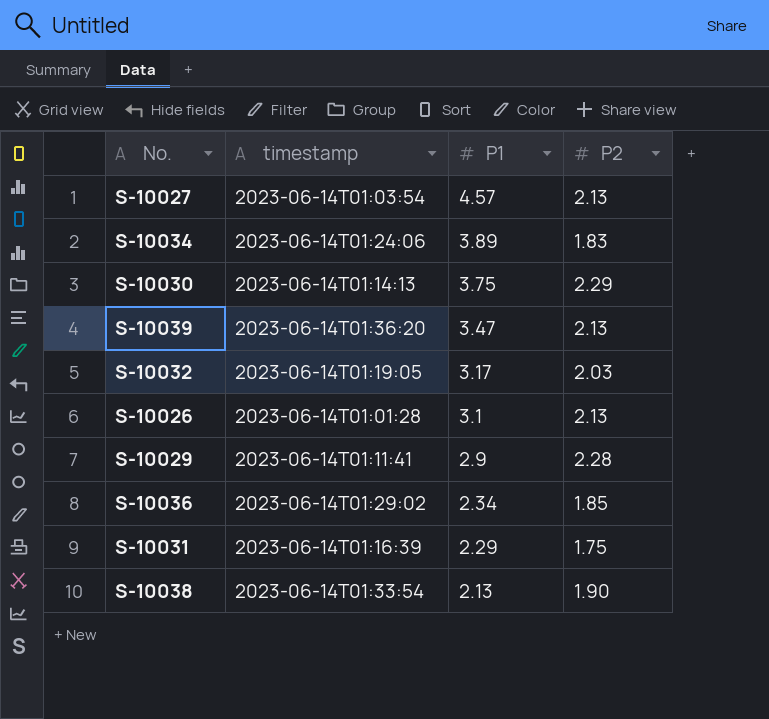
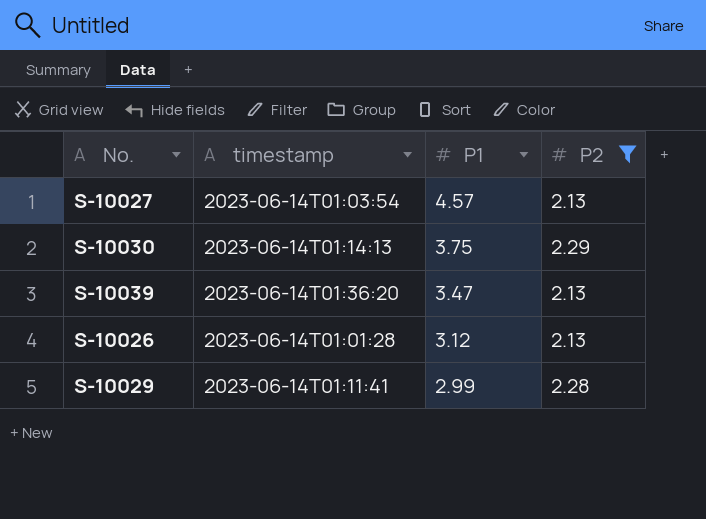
filter: none -> P2 >= 2.13
S-10026 | P1: 3.1 -> 3.12
S-10029 | P1: 2.9 -> 2.99

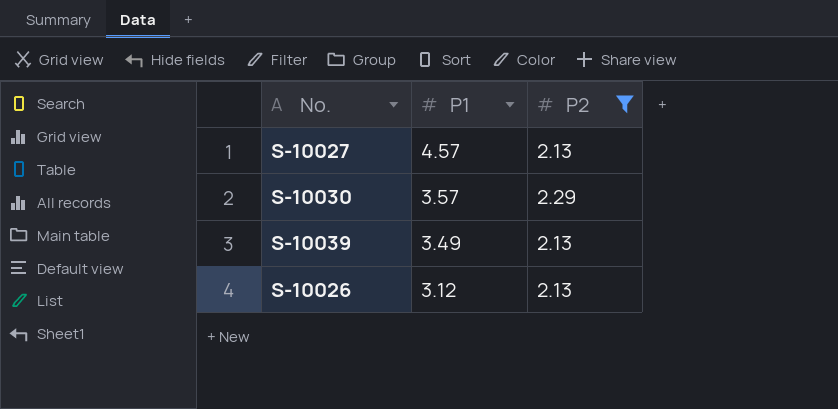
column timestamp | position: 2 -> none
row S-10029: 2023-06-14T01:11:41 | 2.99 | 2.28 -> none
S-10030 | P1: 3.75 -> 3.57
S-10039 | P1: 3.47 -> 3.49

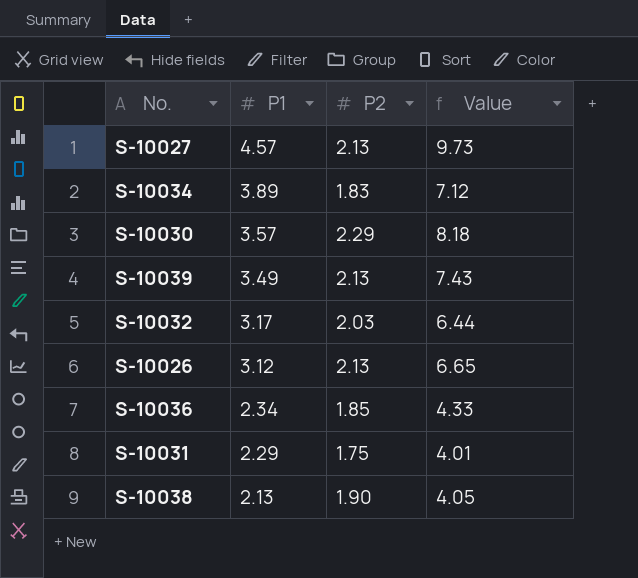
filter: P2 >= 2.13 -> none
column Value | formula: none -> [P1] * [P2]

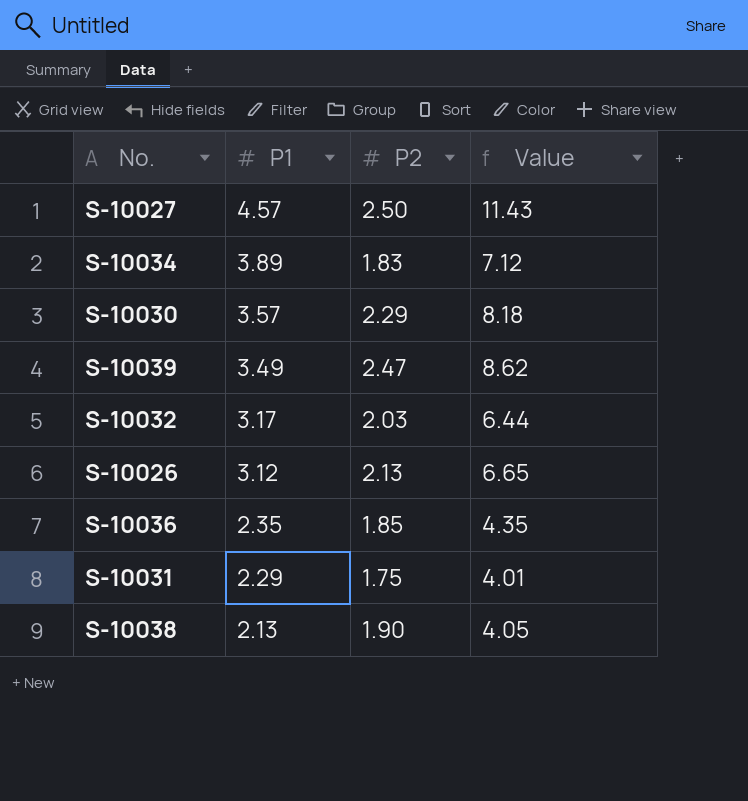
S-10027 | P2: 2.13 -> 2.50
S-10027 | Value: 9.73 -> 11.43
S-10039 | P2: 2.13 -> 2.47
S-10039 | Value: 7.43 -> 8.62
S-10036 | P1: 2.34 -> 2.35
S-10036 | Value: 4.33 -> 4.35

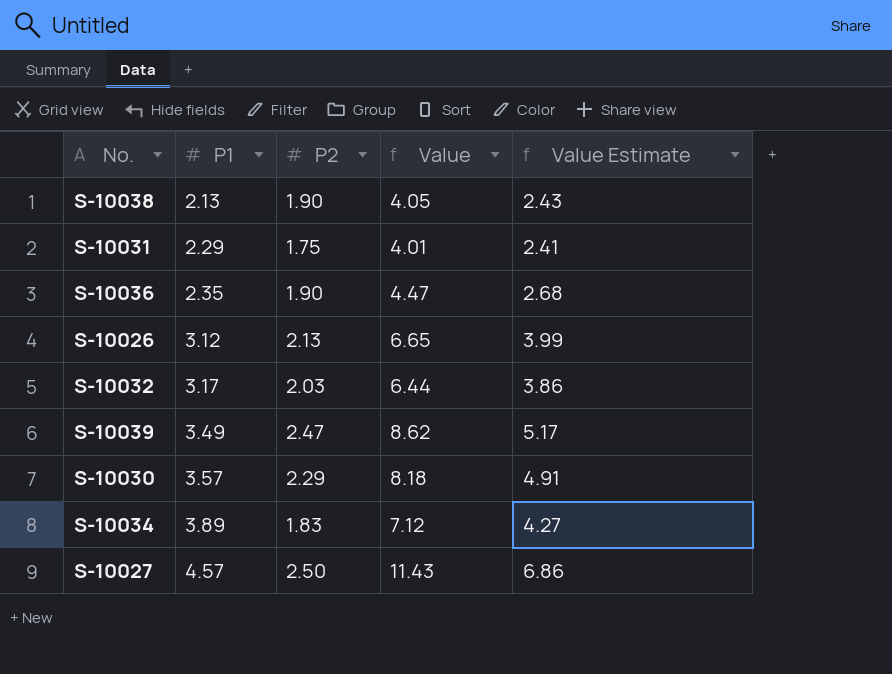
row order: P1 descending -> P1 ascending
column Value Estimate | formula: none -> [Value] * 0.6
S-10036 | P2: 1.85 -> 1.90
S-10036 | Value: 4.35 -> 4.47

